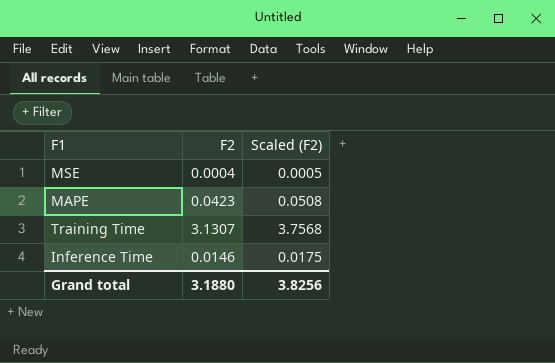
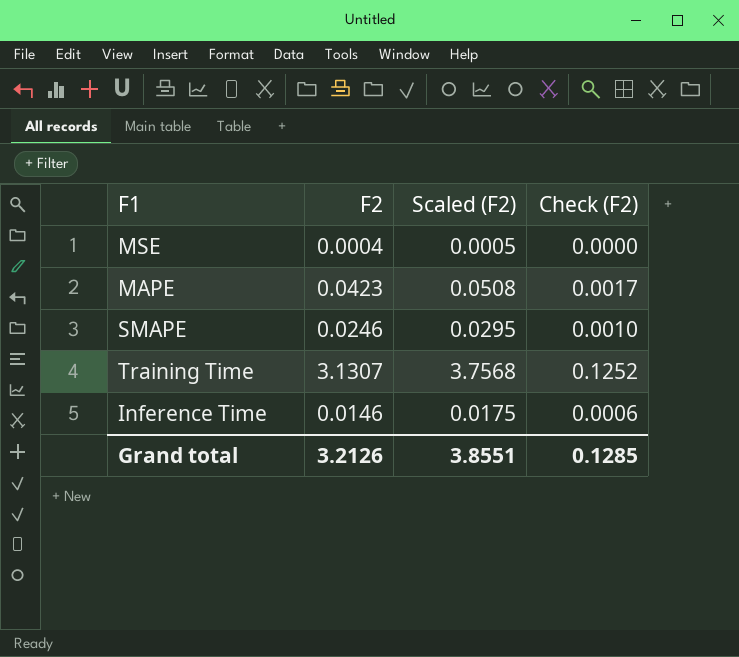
column Check (F2) | formula: none -> [F2] * 0.04
row SMAPE: none -> 0.0246 | 0.0295 | 0.0010
Grand total | F2: 3.1880 -> 3.2126
Grand total | Scaled (F2): 3.8256 -> 3.8551

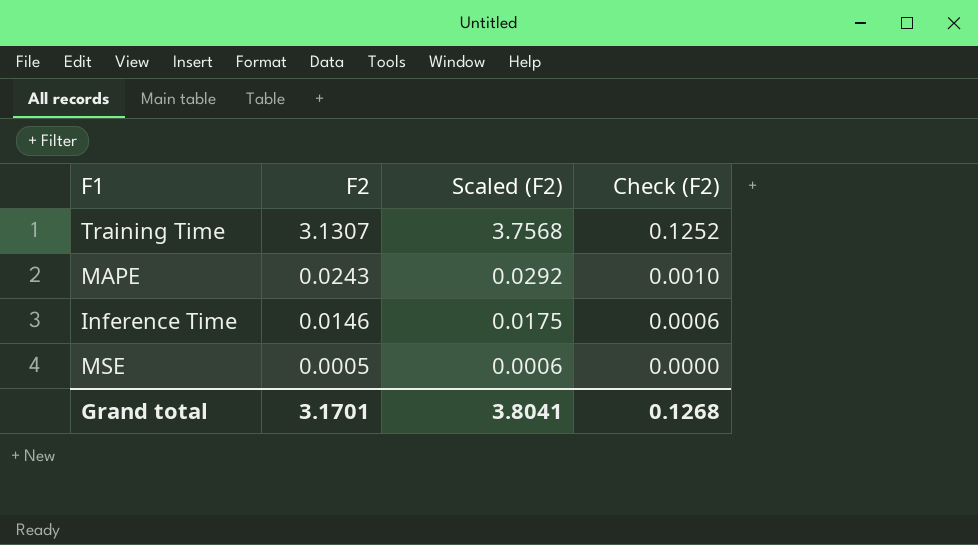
row order: none -> F2 descending
row SMAPE: 0.0246 | 0.0295 | 0.0010 -> none
MAPE | F2: 0.0423 -> 0.0243
MAPE | Scaled (F2): 0.0508 -> 0.0292
MAPE | Check (F2): 0.0017 -> 0.0010
MSE | F2: 0.0004 -> 0.0005
MSE | Scaled (F2): 0.0005 -> 0.0006
Grand total | F2: 3.2126 -> 3.1701
Grand total | Scaled (F2): 3.8551 -> 3.8041
Grand total | Check (F2): 0.1285 -> 0.1268

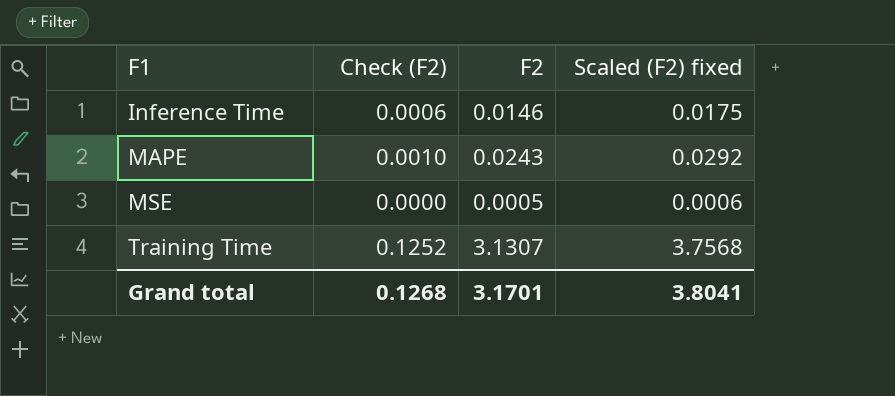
row order: F2 descending -> F1 ascending
column Check (F2) | position: 4 -> 2
column name: Scaled (F2) -> Scaled (F2) fixed

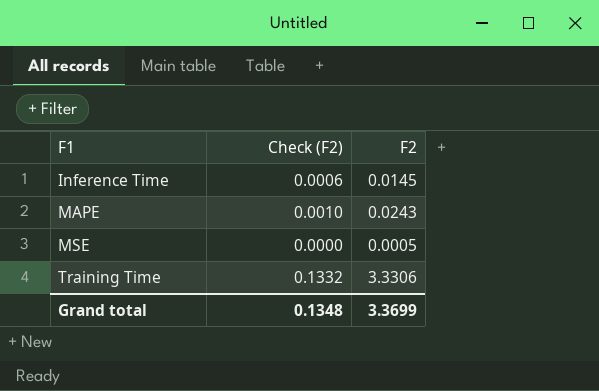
column Scaled (F2) fixed | formula: [F2] * 1.2 -> none
Inference Time | F2: 0.0146 -> 0.0145
Training Time | Check (F2): 0.1252 -> 0.1332
Training Time | F2: 3.1307 -> 3.3306
Grand total | Check (F2): 0.1268 -> 0.1348
Grand total | F2: 3.1701 -> 3.3699

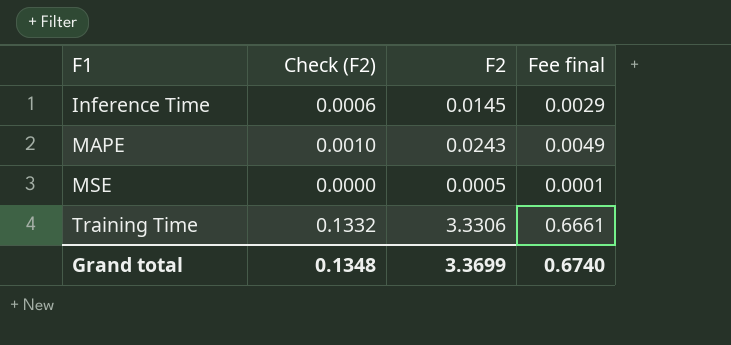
column Fee final | formula: none -> [F2] * 0.2

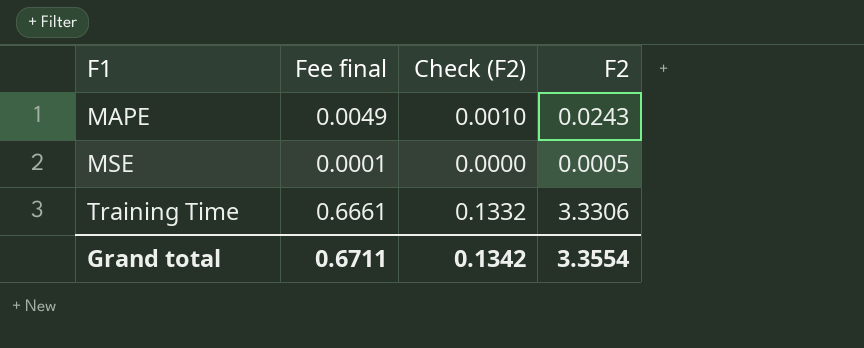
column Fee final | position: 4 -> 2
row Inference Time: 0.0006 | 0.0145 | 0.0029 -> none
Grand total | Fee final: 0.6740 -> 0.6711
Grand total | Check (F2): 0.1348 -> 0.1342
Grand total | F2: 3.3699 -> 3.3554

